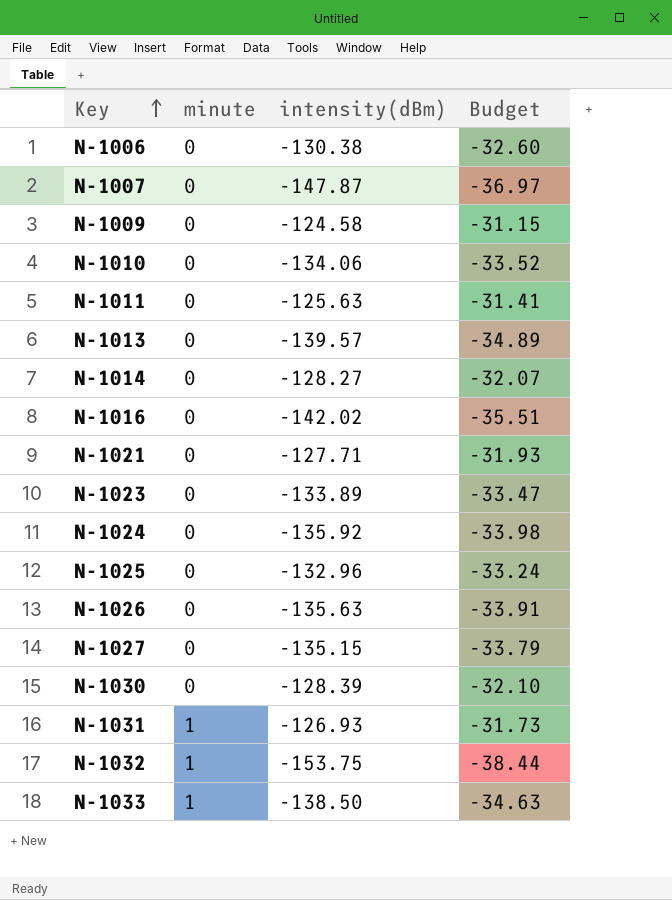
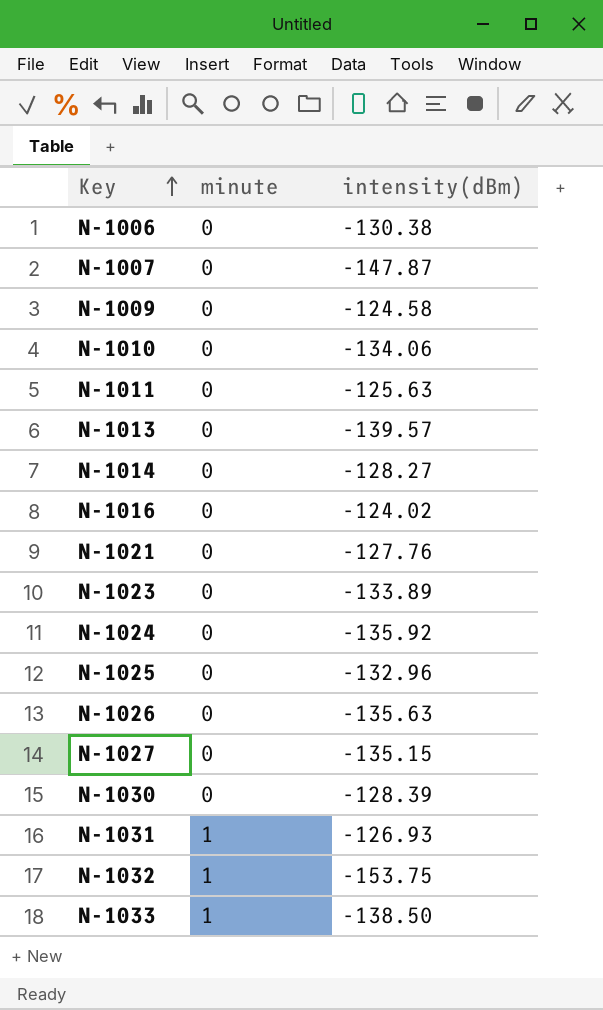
column Budget | formula: [intensity(dBm)] * 0.25 -> none
N-1016 | intensity(dBm): -142.02 -> -124.02
N-1021 | intensity(dBm): -127.71 -> -127.76

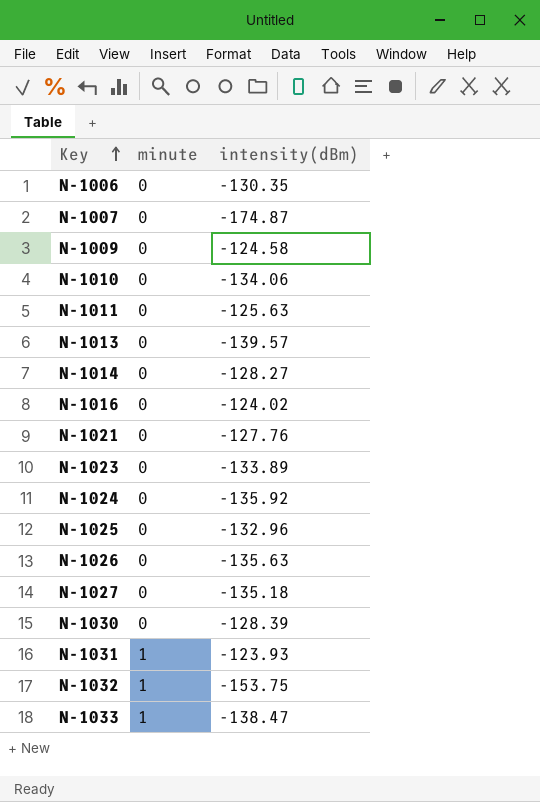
N-1006 | intensity(dBm): -130.38 -> -130.35
N-1007 | intensity(dBm): -147.87 -> -174.87
N-1027 | intensity(dBm): -135.15 -> -135.18
N-1031 | intensity(dBm): -126.93 -> -123.93
N-1033 | intensity(dBm): -138.50 -> -138.47

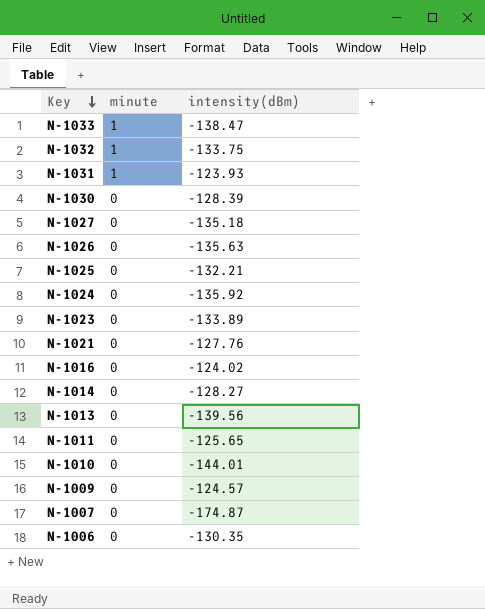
row order: Key ascending -> Key descending
N-1032 | intensity(dBm): -153.75 -> -133.75
N-1025 | intensity(dBm): -132.96 -> -132.21
N-1013 | intensity(dBm): -139.57 -> -139.56
N-1011 | intensity(dBm): -125.63 -> -125.65
N-1010 | intensity(dBm): -134.06 -> -144.01
N-1009 | intensity(dBm): -124.58 -> -124.57

